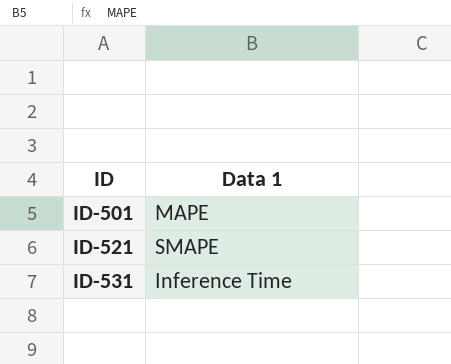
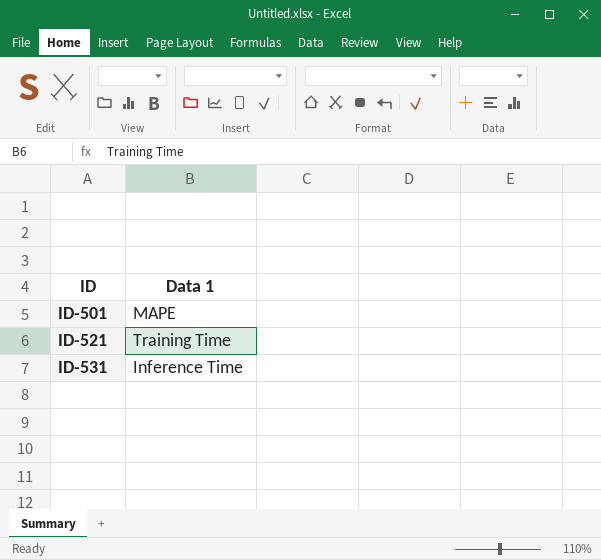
ID-521 | Data 1: SMAPE -> Training Time

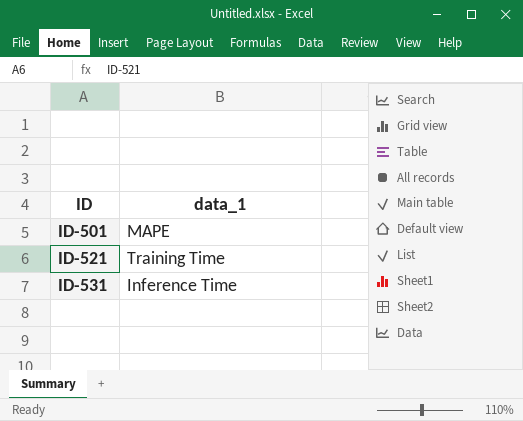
column name: Data 1 -> data_1

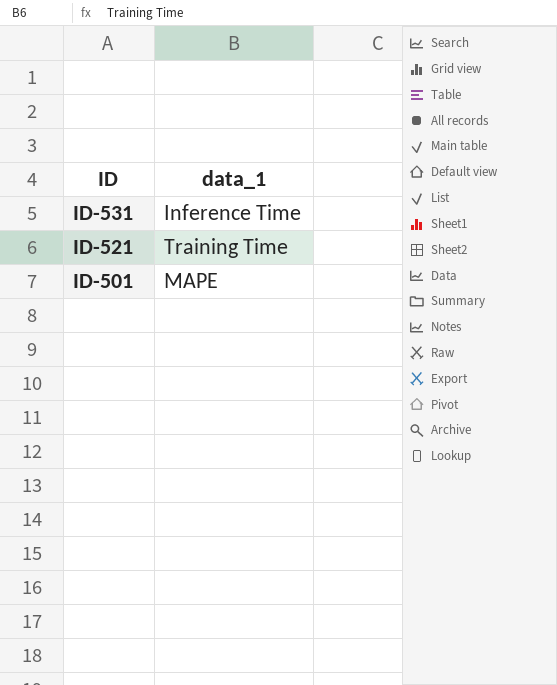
row order: ID ascending -> ID descending

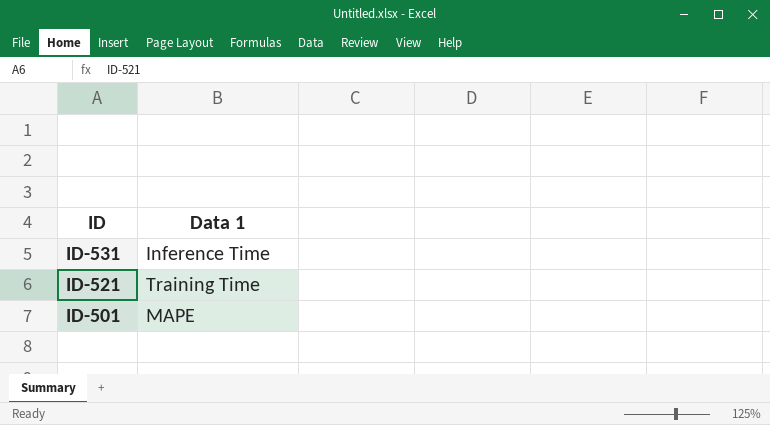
column name: data_1 -> Data 1

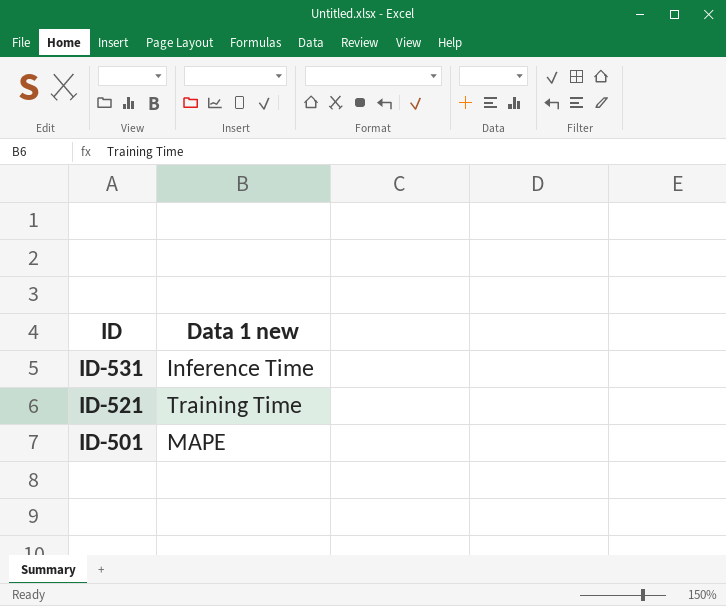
column name: Data 1 -> Data 1 new

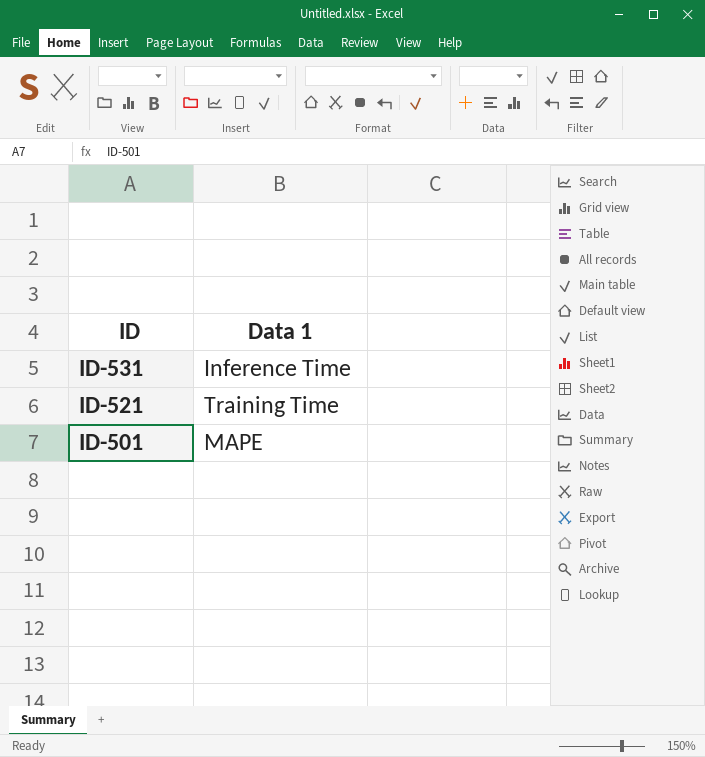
column name: Data 1 new -> Data 1

